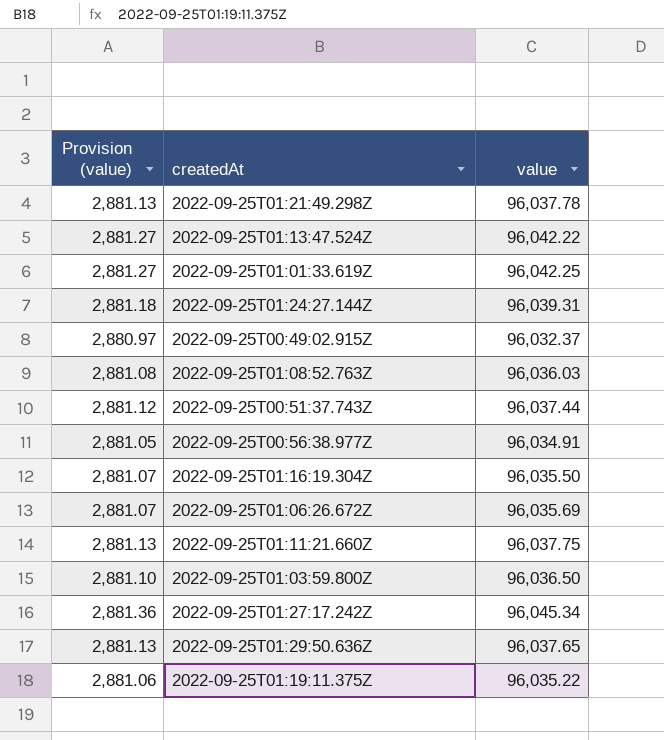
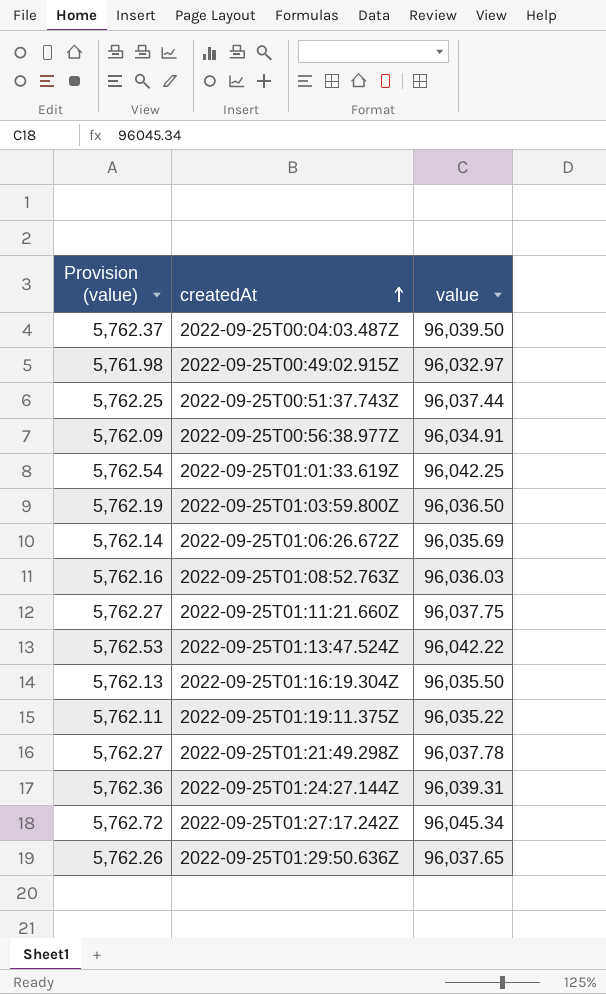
row order: none -> createdAt ascending
column Provision (value) | formula: [value] * 0.03 -> [value] * 0.06
row 2022-09-25T00:04:03.487Z: none -> 5,762.37 | 96,039.50
2022-09-25T00:49:02.915Z | value: 96,032.37 -> 96,032.97

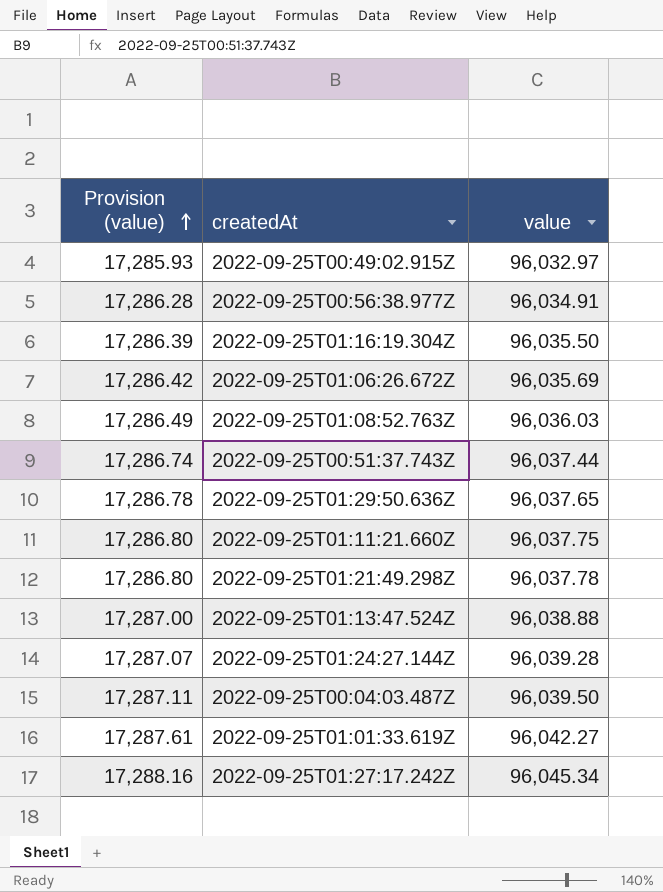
row order: createdAt ascending -> Provision (value) ascending
column Provision (value) | formula: [value] * 0.06 -> [value] * 0.18
row 2022-09-25T01:03:59.800Z: 5,762.19 | 96,036.50 -> none
row 2022-09-25T01:19:11.375Z: 5,762.11 | 96,035.22 -> none
2022-09-25T01:13:47.524Z | value: 96,042.22 -> 96,038.88
2022-09-25T01:24:27.144Z | value: 96,039.31 -> 96,039.28
2022-09-25T01:01:33.619Z | value: 96,042.25 -> 96,042.27

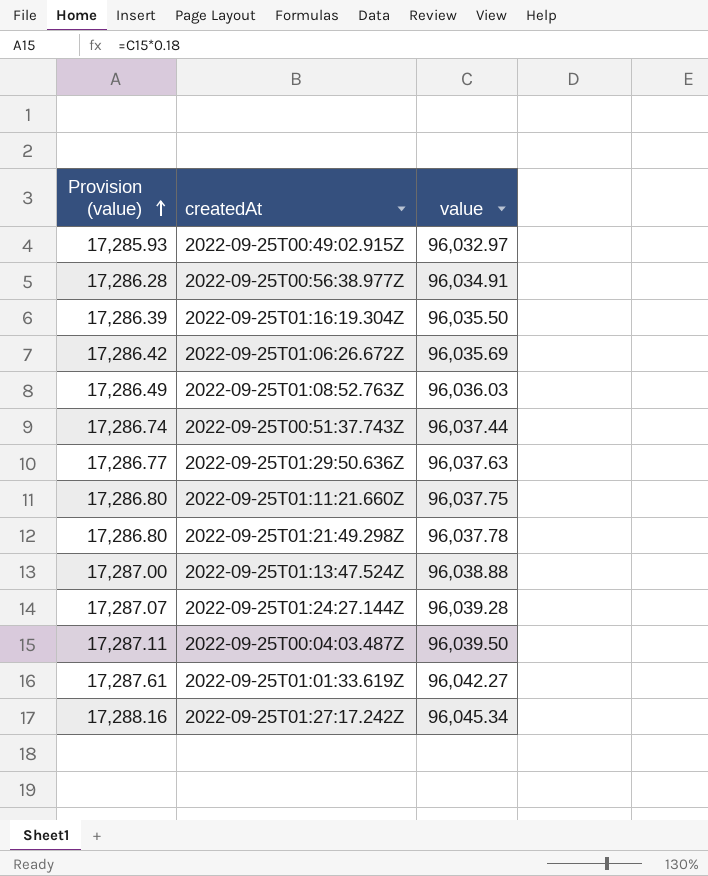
2022-09-25T01:29:50.636Z | Provision (value): 17,286.78 -> 17,286.77
2022-09-25T01:29:50.636Z | value: 96,037.65 -> 96,037.63

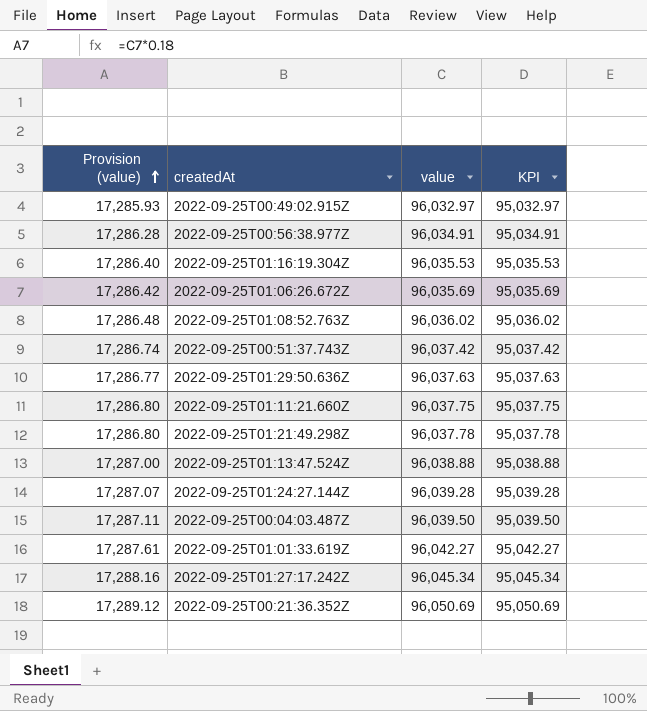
column KPI | formula: none -> [value] - 1000
2022-09-25T01:16:19.304Z | Provision (value): 17,286.39 -> 17,286.40
2022-09-25T01:16:19.304Z | value: 96,035.50 -> 96,035.53
2022-09-25T01:08:52.763Z | Provision (value): 17,286.49 -> 17,286.48
2022-09-25T01:08:52.763Z | value: 96,036.03 -> 96,036.02
2022-09-25T00:51:37.743Z | value: 96,037.44 -> 96,037.42
row 2022-09-25T00:21:36.352Z: none -> 17,289.12 | 96,050.69 | 95,050.69

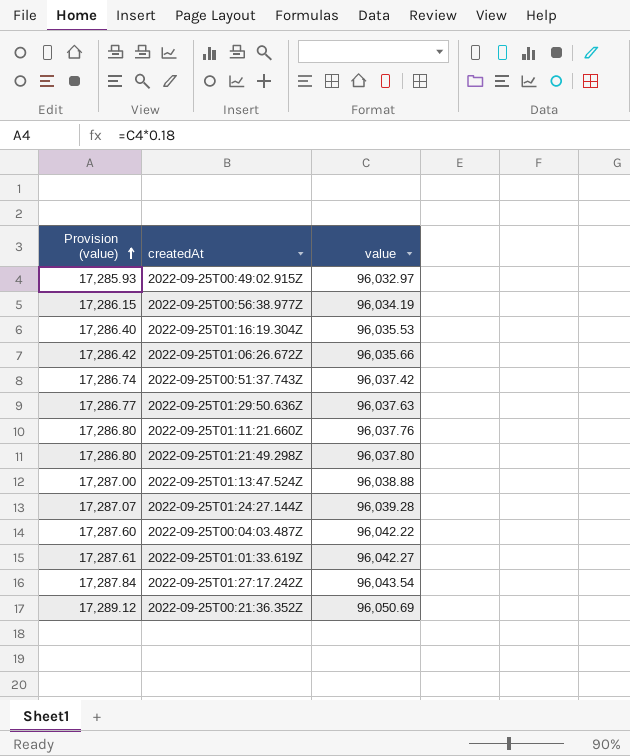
column KPI | formula: [value] - 1000 -> none
row 2022-09-25T01:08:52.763Z: 17,286.48 | 96,036.02 | 95,036.02 -> none
2022-09-25T00:56:38.977Z | Provision (value): 17,286.28 -> 17,286.15
2022-09-25T00:56:38.977Z | value: 96,034.91 -> 96,034.19
2022-09-25T01:06:26.672Z | value: 96,035.69 -> 96,035.66
2022-09-25T01:11:21.660Z | value: 96,037.75 -> 96,037.76
2022-09-25T01:21:49.298Z | value: 96,037.78 -> 96,037.80
2022-09-25T00:04:03.487Z | Provision (value): 17,287.11 -> 17,287.60
2022-09-25T00:04:03.487Z | value: 96,039.50 -> 96,042.22
2022-09-25T01:27:17.242Z | Provision (value): 17,288.16 -> 17,287.84
2022-09-25T01:27:17.242Z | value: 96,045.34 -> 96,043.54

